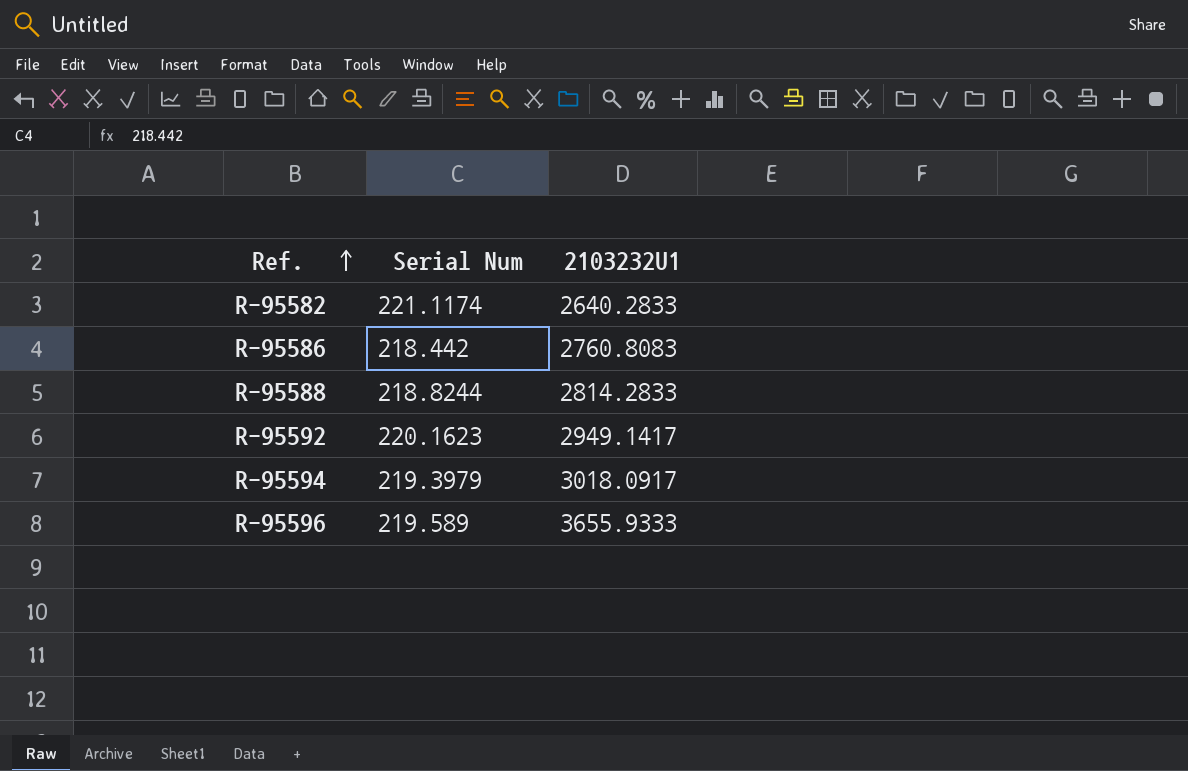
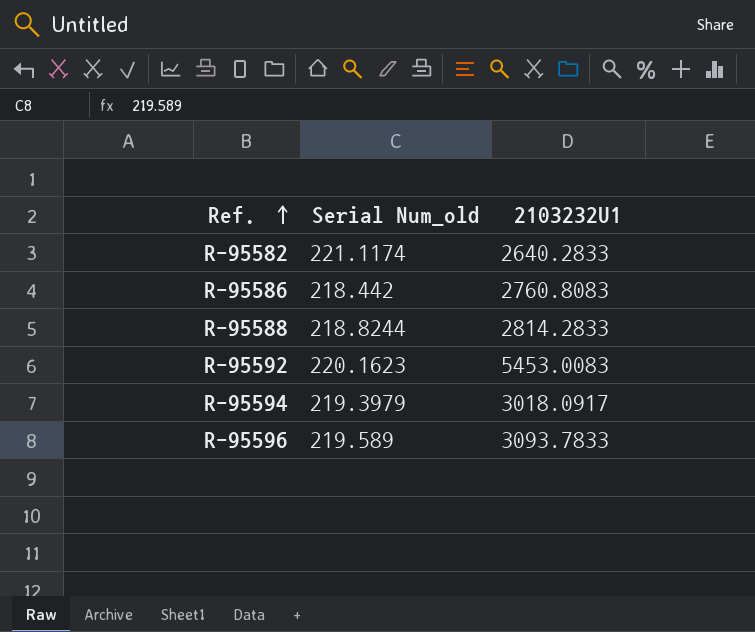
column name: Serial Num -> Serial Num_old
R-95592 | 2103232U1: 2949.1417 -> 5453.0083
R-95596 | 2103232U1: 3655.9333 -> 3093.7833

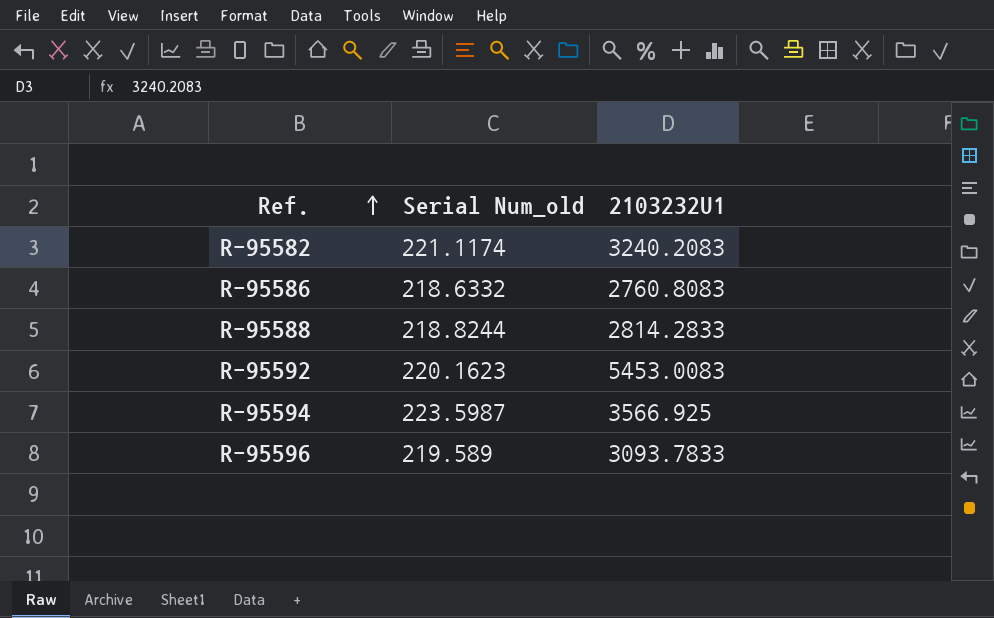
R-95582 | 2103232U1: 2640.2833 -> 3240.2083
R-95586 | Serial Num_old: 218.442 -> 218.6332
R-95594 | Serial Num_old: 219.3979 -> 223.5987
R-95594 | 2103232U1: 3018.0917 -> 3566.925

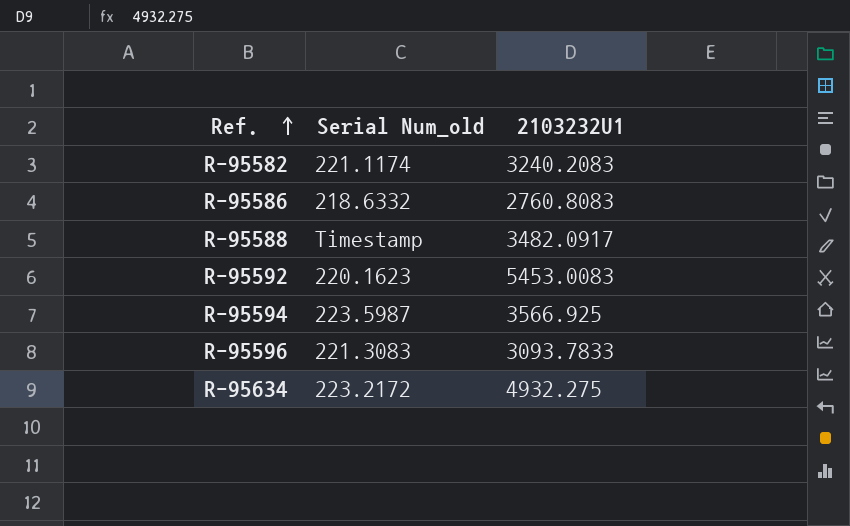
R-95588 | Serial Num_old: 218.8244 -> Timestamp
R-95588 | 2103232U1: 2814.2833 -> 3482.0917
R-95596 | Serial Num_old: 219.589 -> 221.3083
row R-95634: none -> 223.2172 | 4932.275

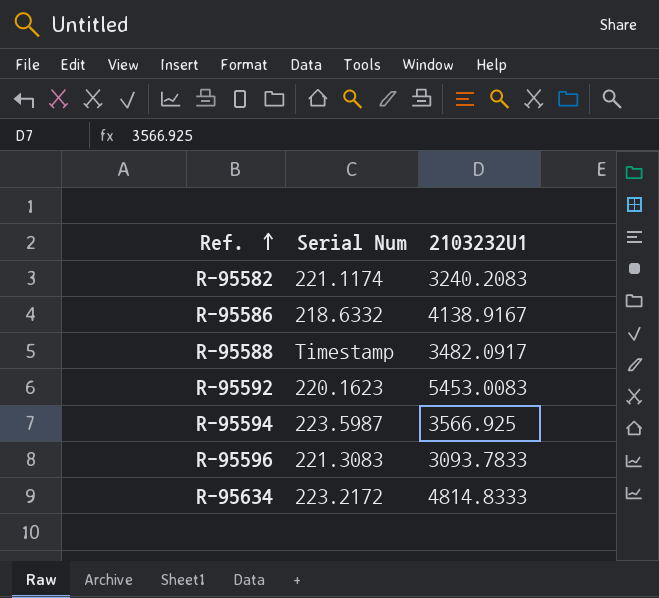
column name: Serial Num_old -> Serial Num
R-95586 | 2103232U1: 2760.8083 -> 4138.9167
R-95634 | 2103232U1: 4932.275 -> 4814.8333

